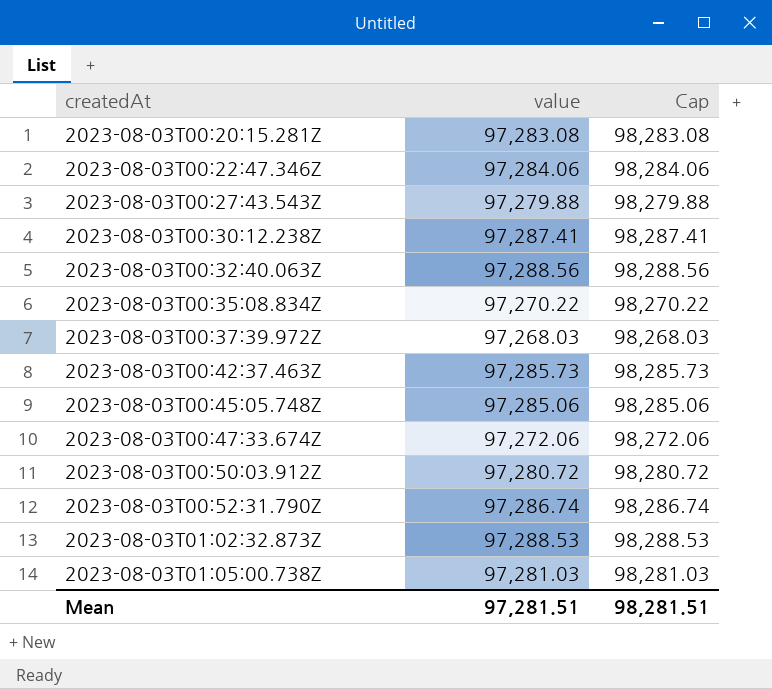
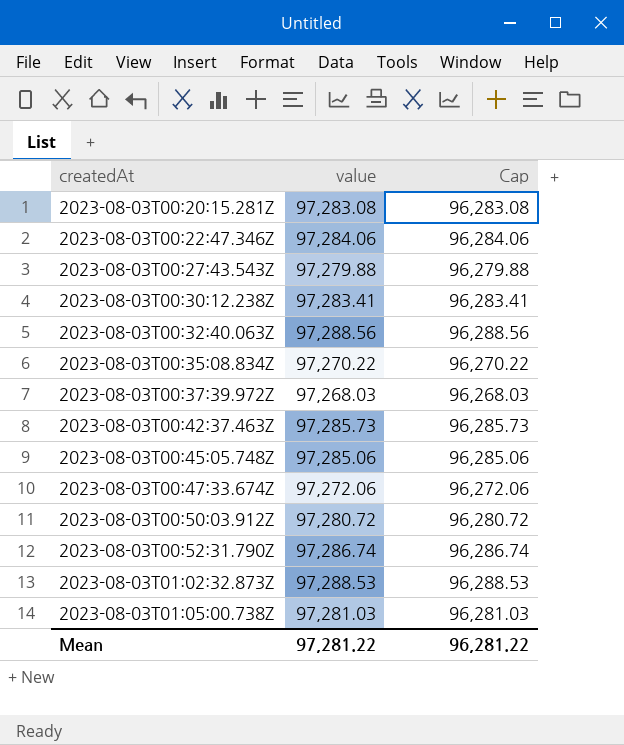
column Cap | formula: [value] + 1000 -> [value] - 1000
2023-08-03T00:30:12.238Z | value: 97,287.41 -> 97,283.41
Mean | value: 97,281.51 -> 97,281.22
Mean | Cap: 98,281.51 -> 96,281.22

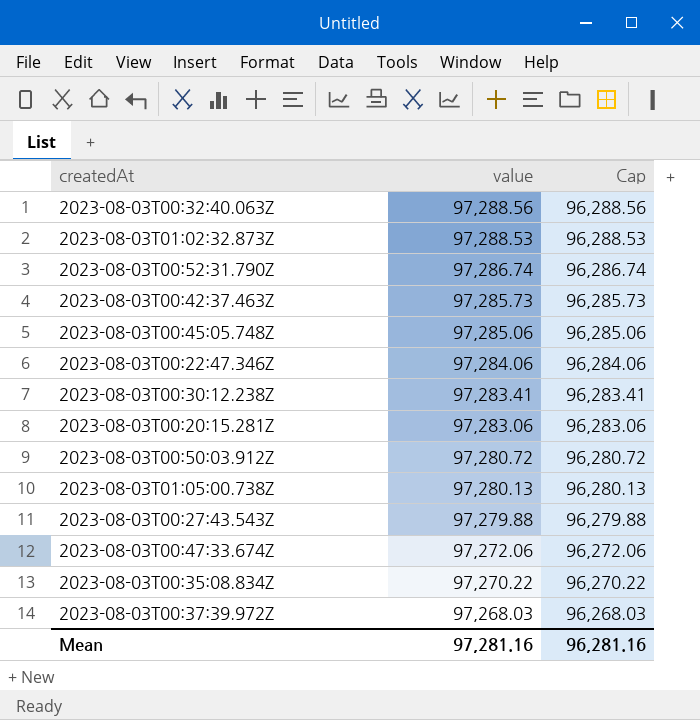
row order: createdAt ascending -> value descending
2023-08-03T00:20:15.281Z | value: 97,283.08 -> 97,283.06
2023-08-03T00:20:15.281Z | Cap: 96,283.08 -> 96,283.06
2023-08-03T01:05:00.738Z | value: 97,281.03 -> 97,280.13
2023-08-03T01:05:00.738Z | Cap: 96,281.03 -> 96,280.13
Mean | value: 97,281.22 -> 97,281.16
Mean | Cap: 96,281.22 -> 96,281.16

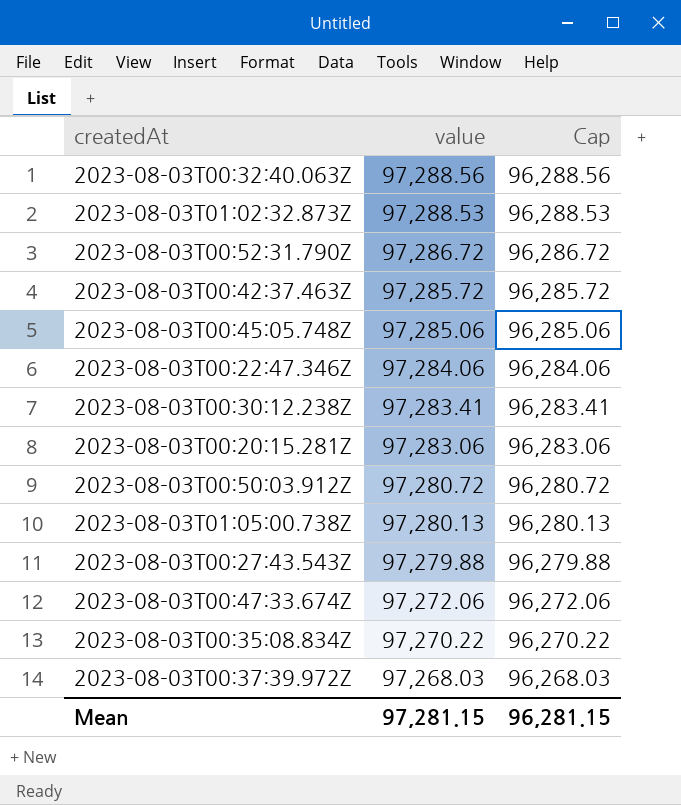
2023-08-03T00:52:31.790Z | value: 97,286.74 -> 97,286.72
2023-08-03T00:52:31.790Z | Cap: 96,286.74 -> 96,286.72
2023-08-03T00:42:37.463Z | value: 97,285.73 -> 97,285.72
2023-08-03T00:42:37.463Z | Cap: 96,285.73 -> 96,285.72
Mean | value: 97,281.16 -> 97,281.15
Mean | Cap: 96,281.16 -> 96,281.15

